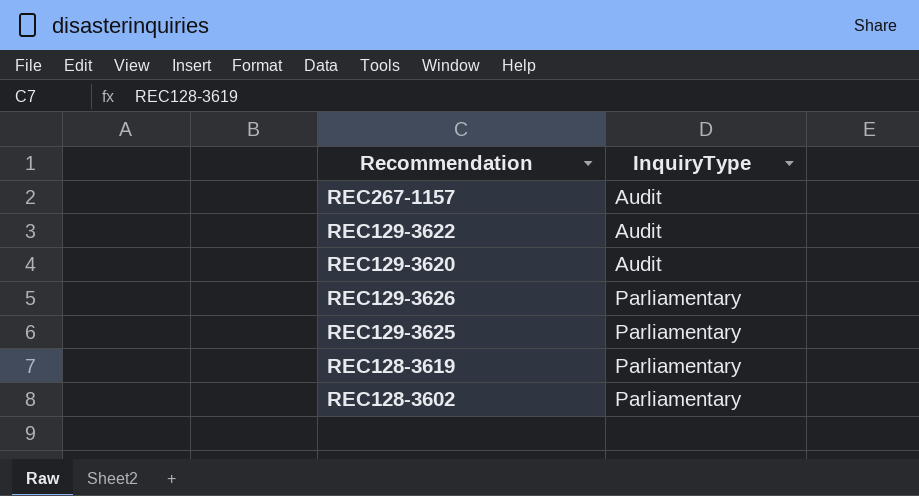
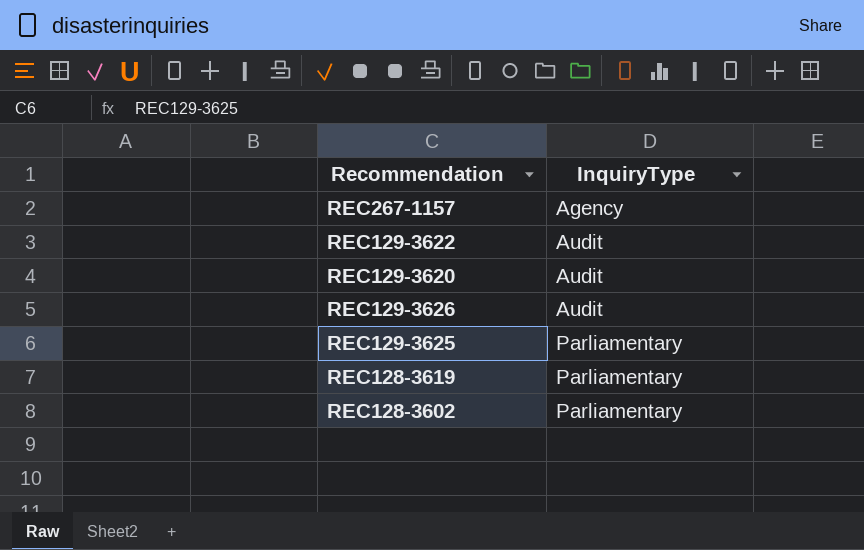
REC267-1157 | InquiryType: Audit -> Agency
REC129-3626 | InquiryType: Parliamentary -> Audit

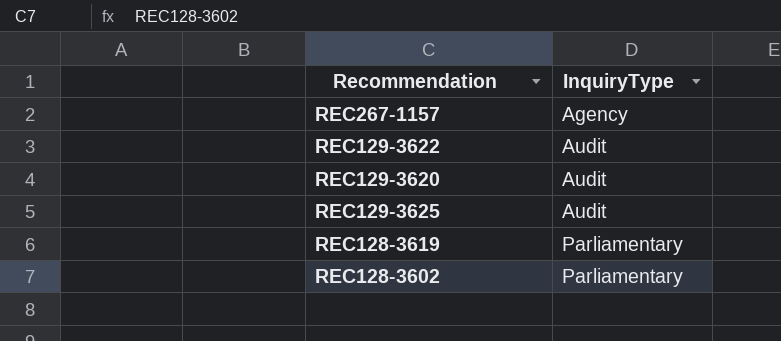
row REC129-3626: Audit -> none
REC129-3625 | InquiryType: Parliamentary -> Audit

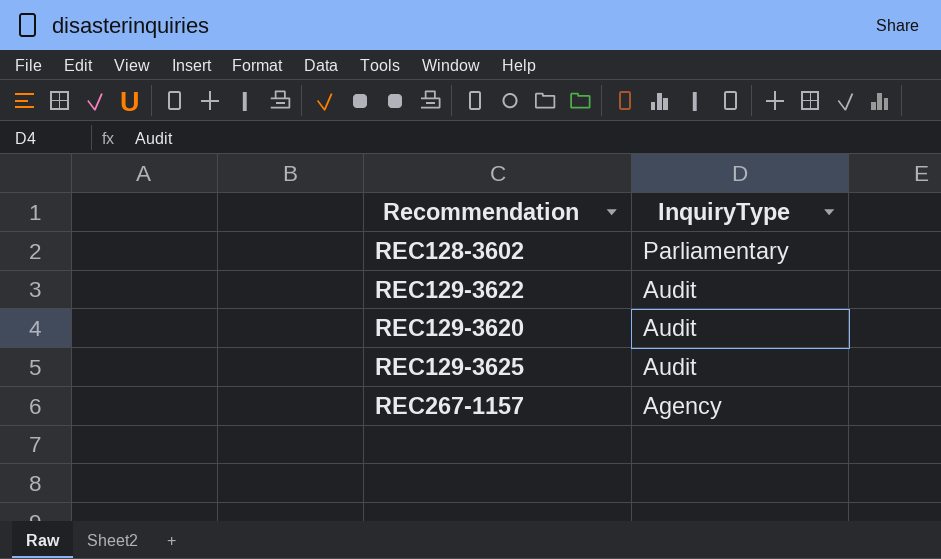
row order: InquiryType ascending -> InquiryType descending
row REC128-3619: Parliamentary -> none

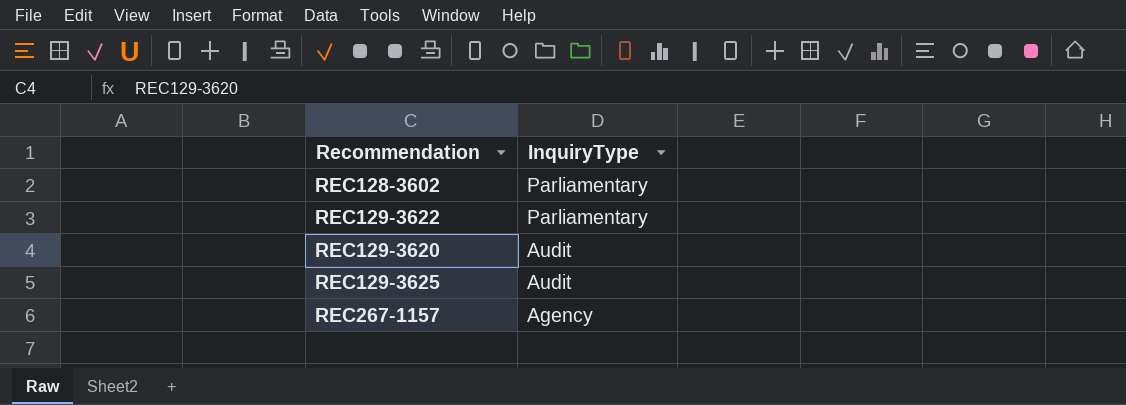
REC129-3622 | InquiryType: Audit -> Parliamentary

